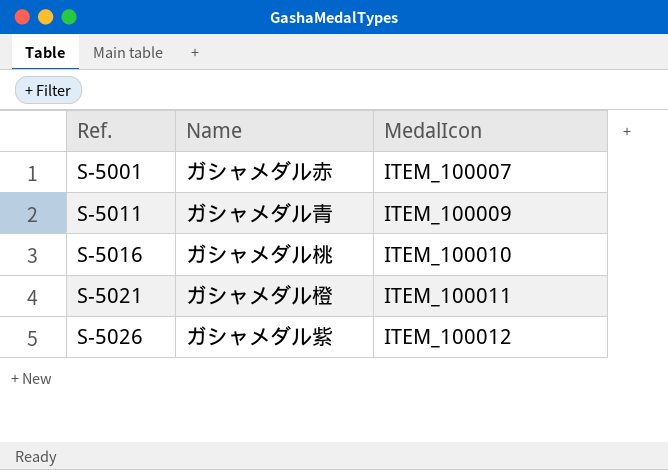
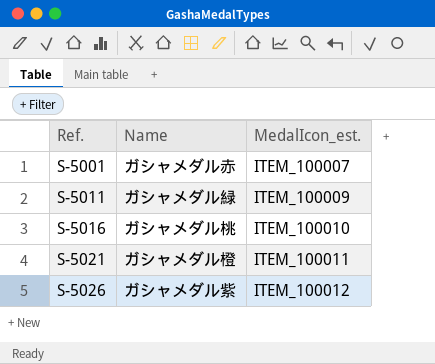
column name: MedalIcon -> MedalIcon_est.
S-5011 | Name: ガシャメダル青 -> ガシャメダル緑

